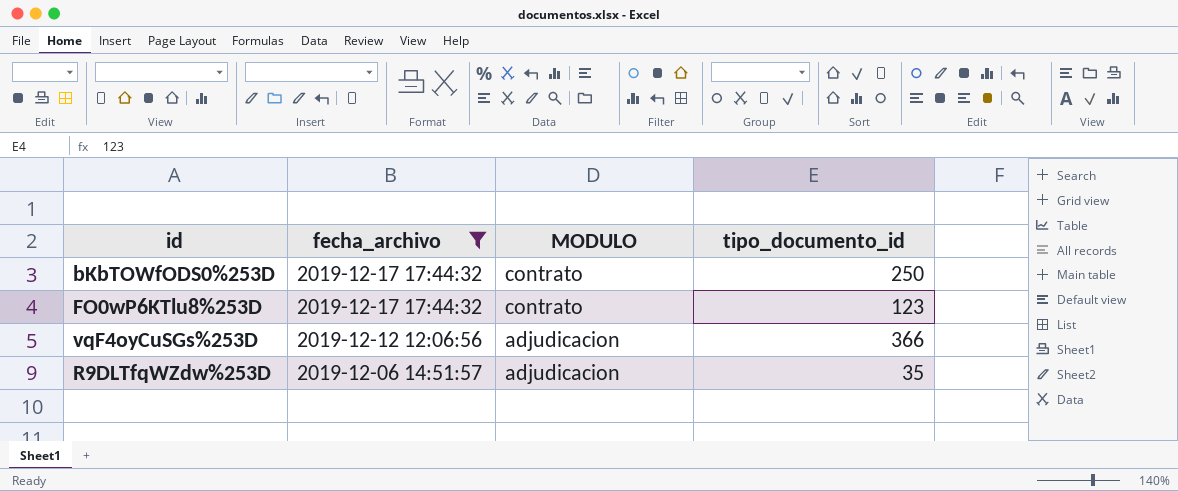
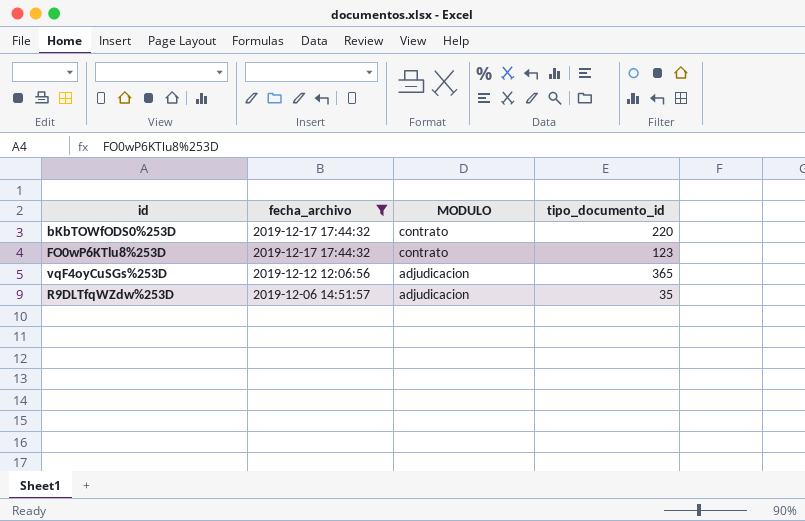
bKbTOWfODS0%253D | tipo_documento_id: 250 -> 220
vqF4oyCuSGs%253D | tipo_documento_id: 366 -> 365

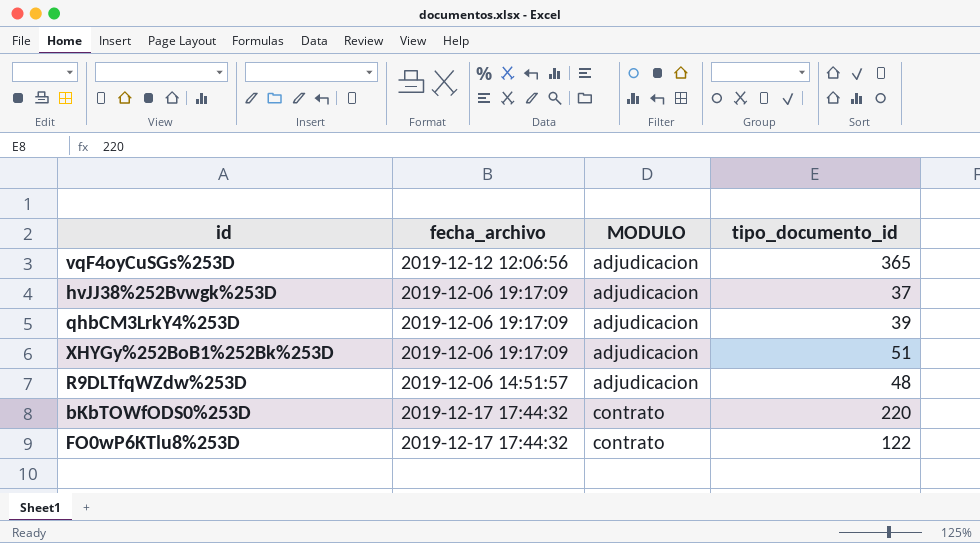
filter: fecha_archivo != 2019-12-06 19:17:09 -> none
row order: fecha_archivo descending -> MODULO ascending
R9DLTfqWZdw%253D | tipo_documento_id: 35 -> 48
FO0wP6KTlu8%253D | tipo_documento_id: 123 -> 122

